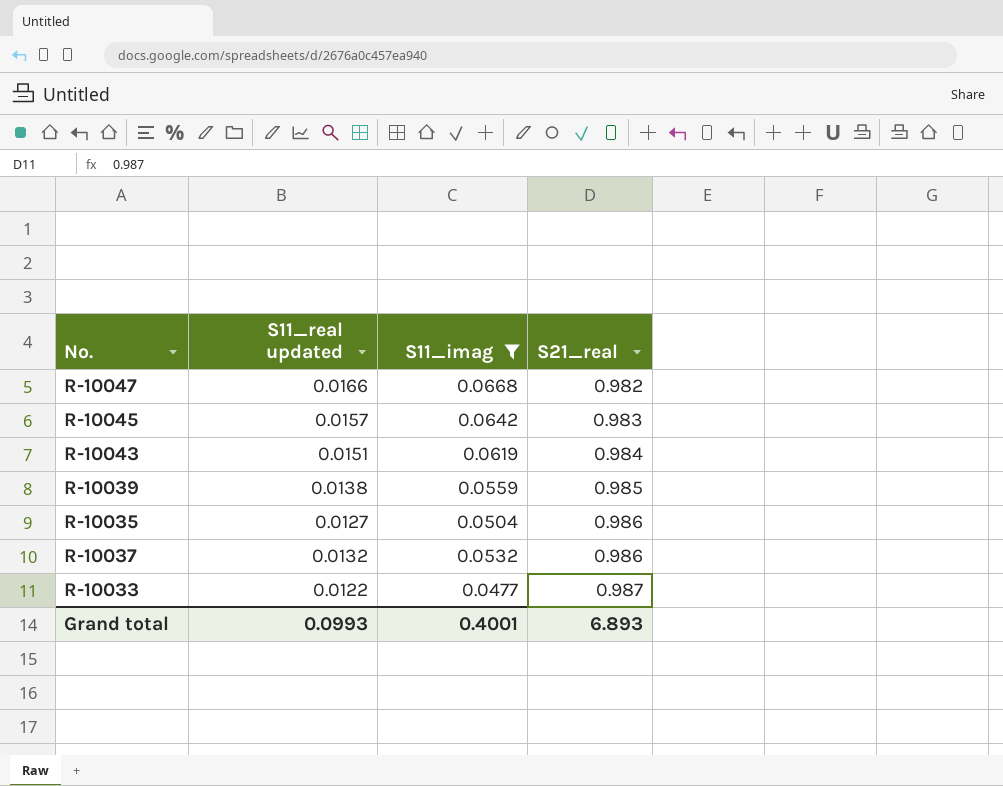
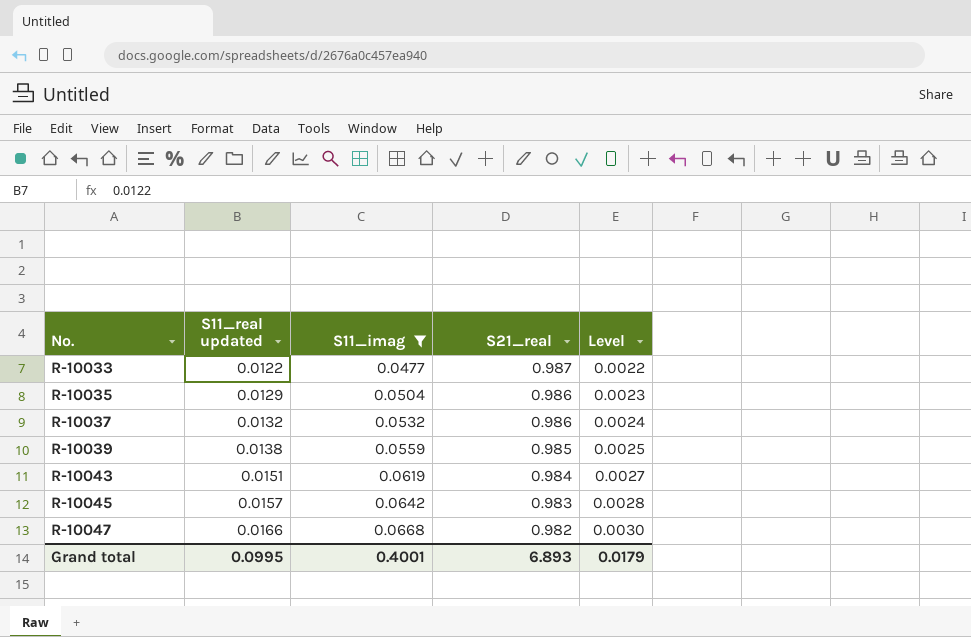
row order: S21_real ascending -> No. ascending
column Level | formula: none -> [S11_real updated] * 0.18
R-10035 | S11_real updated: 0.0127 -> 0.0129
Grand total | S11_real updated: 0.0993 -> 0.0995

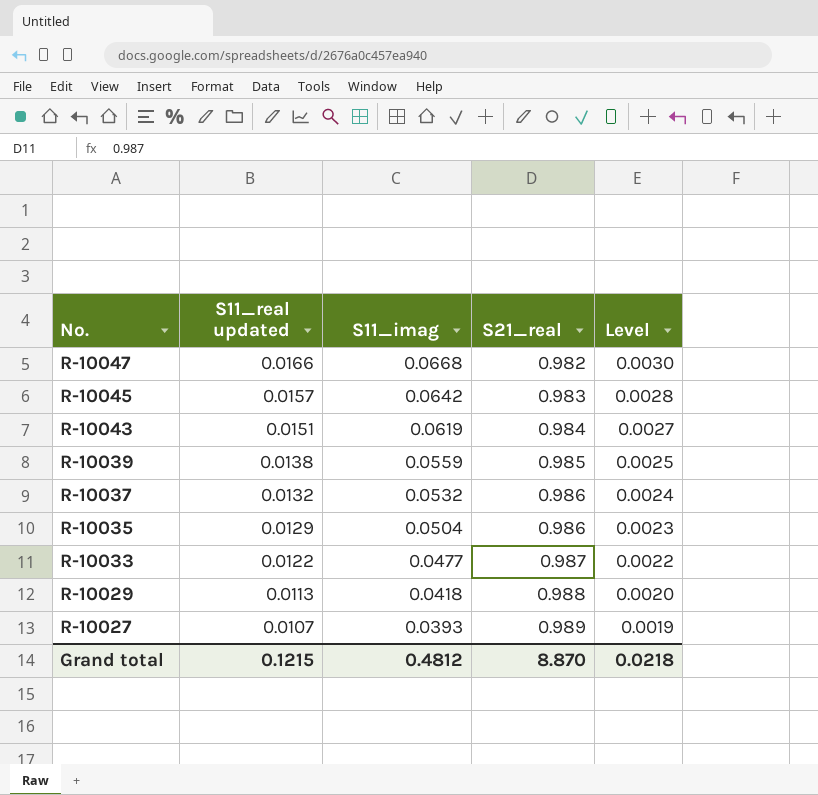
filter: S11_imag >= 0.0477 -> none
row order: No. ascending -> No. descending
Grand total | S11_real updated: 0.0995 -> 0.1215
Grand total | S11_imag: 0.4001 -> 0.4812
Grand total | S21_real: 6.893 -> 8.870
Grand total | Level: 0.0179 -> 0.0218

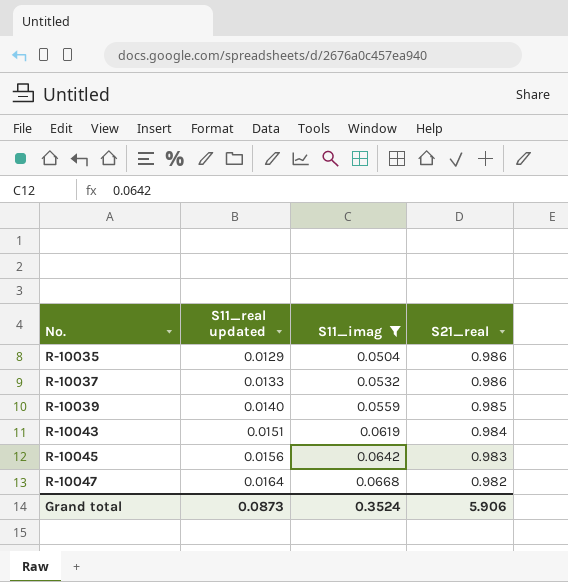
filter: none -> S11_imag >= 0.0504
row order: No. descending -> No. ascending
column Level | formula: [S11_real updated] * 0.18 -> none
R-10037 | S11_real updated: 0.0132 -> 0.0133
R-10039 | S11_real updated: 0.0138 -> 0.0140
R-10045 | S11_real updated: 0.0157 -> 0.0156
R-10047 | S11_real updated: 0.0166 -> 0.0164
Grand total | S11_real updated: 0.1215 -> 0.0873
Grand total | S11_imag: 0.4812 -> 0.3524
Grand total | S21_real: 8.870 -> 5.906

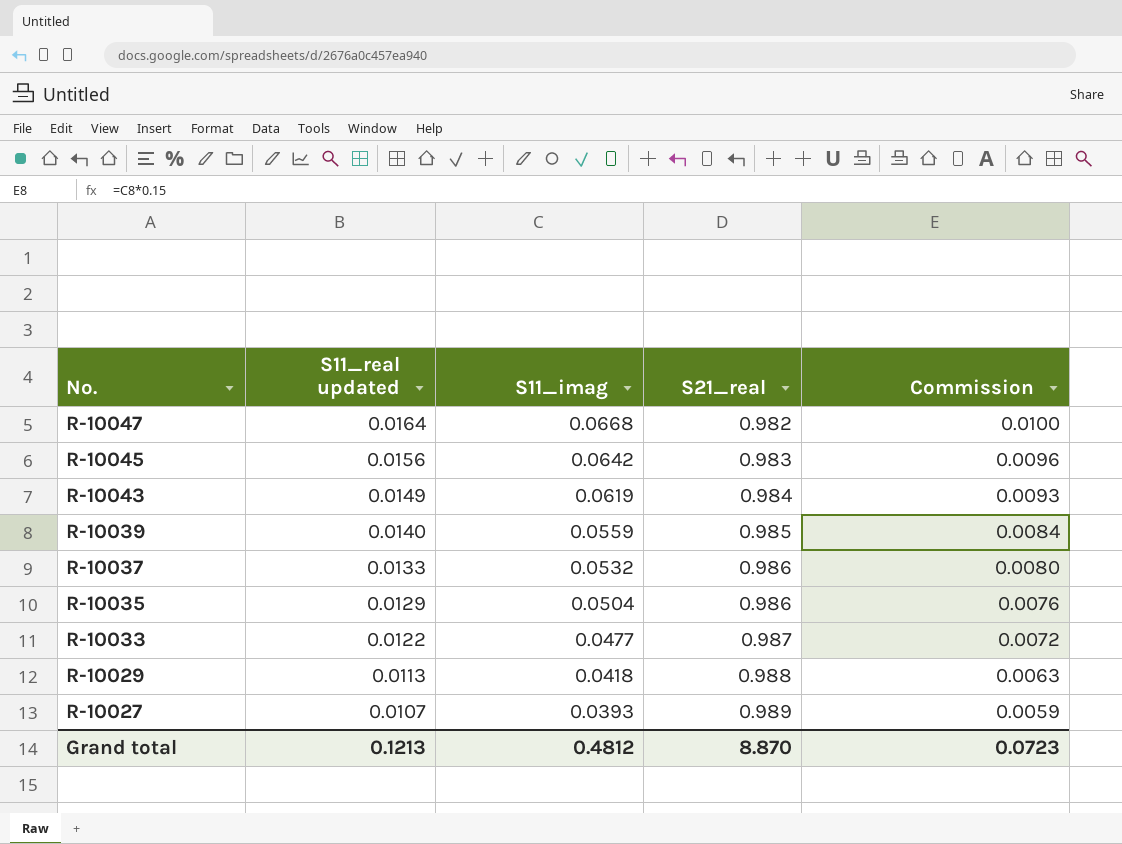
filter: S11_imag >= 0.0504 -> none
row order: No. ascending -> No. descending
column Commission | formula: none -> [S11_imag] * 0.15
R-10043 | S11_real updated: 0.0151 -> 0.0149
Grand total | S11_real updated: 0.0873 -> 0.1213
Grand total | S11_imag: 0.3524 -> 0.4812
Grand total | S21_real: 5.906 -> 8.870

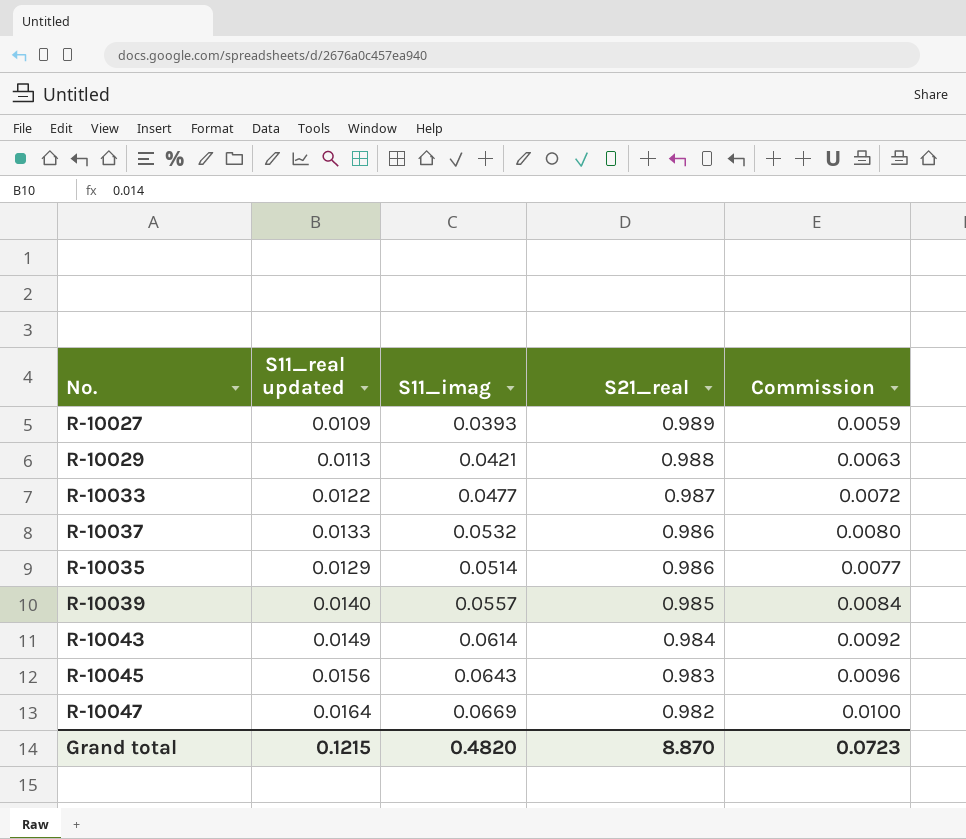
row order: No. descending -> S21_real descending
R-10027 | S11_real updated: 0.0107 -> 0.0109
R-10029 | S11_imag: 0.0418 -> 0.0421
R-10035 | S11_imag: 0.0504 -> 0.0514
R-10035 | Commission: 0.0076 -> 0.0077
R-10039 | S11_imag: 0.0559 -> 0.0557
R-10043 | S11_imag: 0.0619 -> 0.0614
R-10043 | Commission: 0.0093 -> 0.0092
R-10045 | S11_imag: 0.0642 -> 0.0643
R-10047 | S11_imag: 0.0668 -> 0.0669
Grand total | S11_real updated: 0.1213 -> 0.1215
Grand total | S11_imag: 0.4812 -> 0.4820

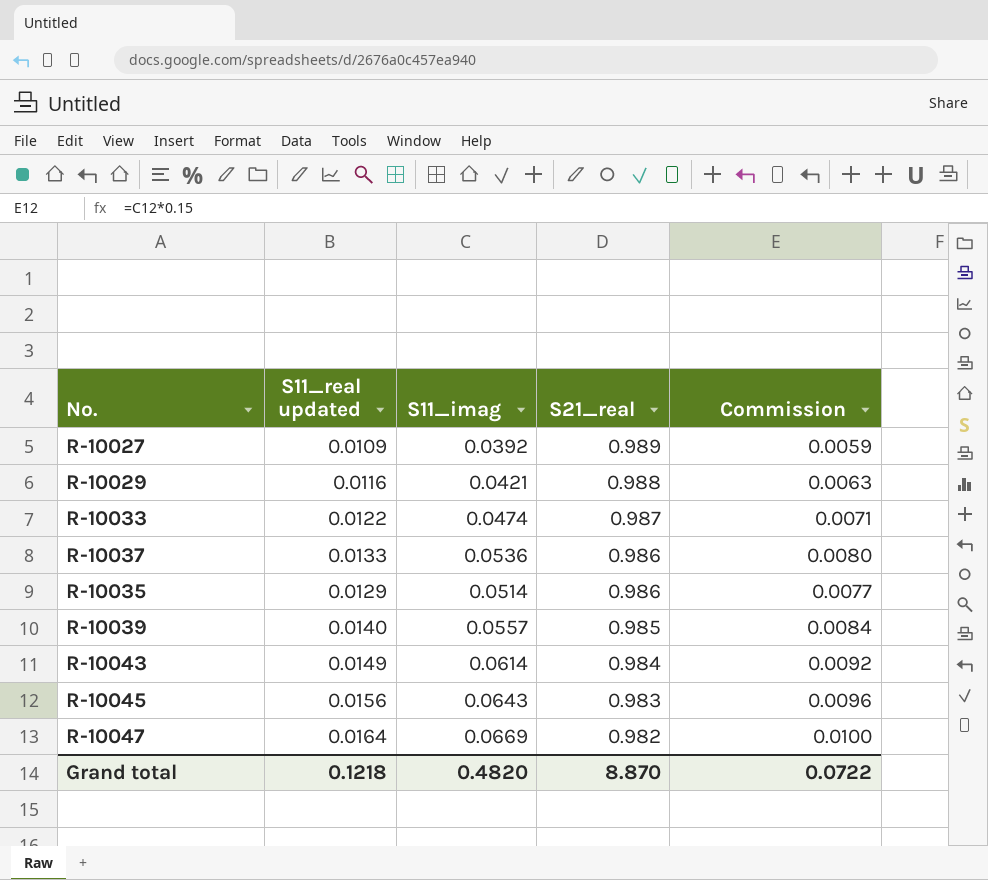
R-10027 | S11_imag: 0.0393 -> 0.0392
R-10029 | S11_real updated: 0.0113 -> 0.0116
R-10033 | S11_imag: 0.0477 -> 0.0474
R-10033 | Commission: 0.0072 -> 0.0071
R-10037 | S11_imag: 0.0532 -> 0.0536
Grand total | S11_real updated: 0.1215 -> 0.1218
Grand total | Commission: 0.0723 -> 0.0722

